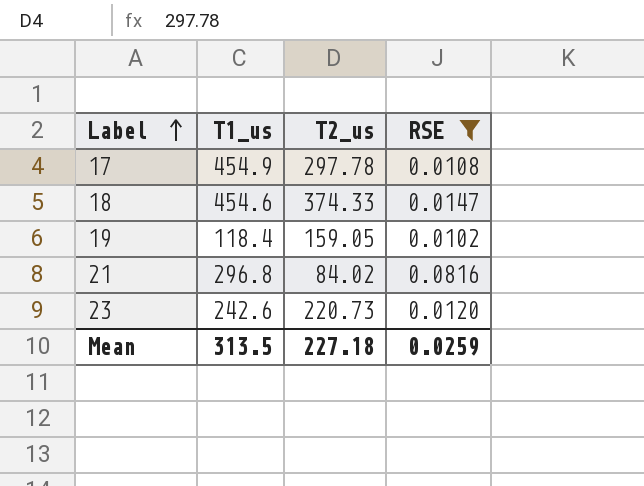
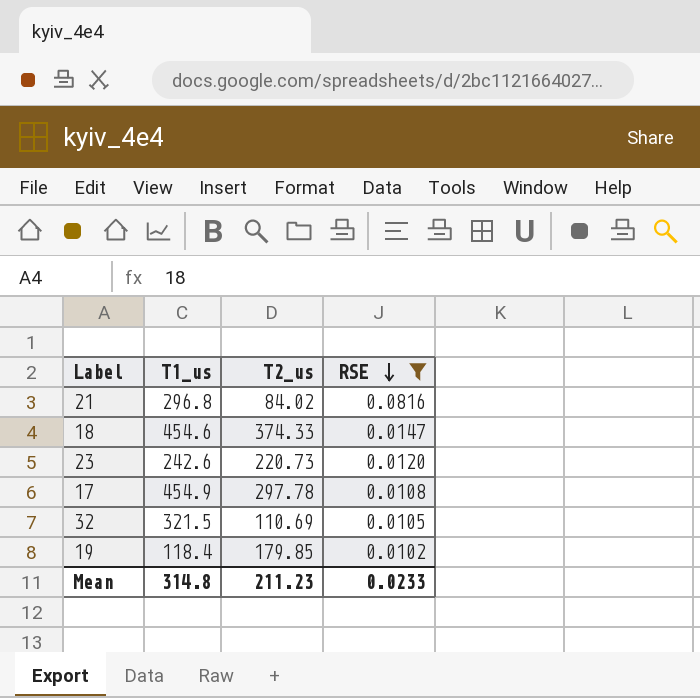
row order: Label ascending -> RSE descending
row 32: none -> 321.5 | 110.69 | 0.0105
19 | T2_us: 159.05 -> 179.85
Mean | T1_us: 313.5 -> 314.8
Mean | T2_us: 227.18 -> 211.23
Mean | RSE: 0.0259 -> 0.0233

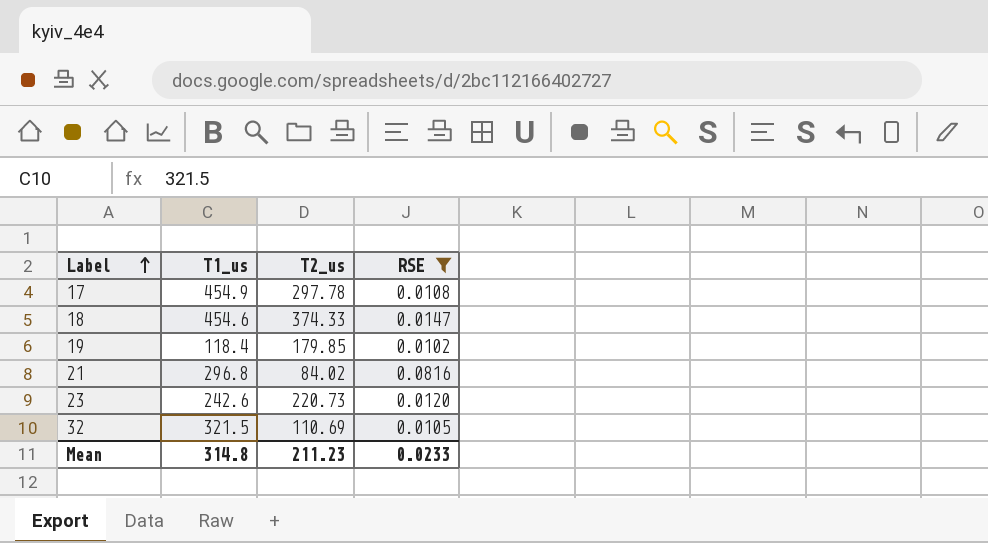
row order: RSE descending -> Label ascending

